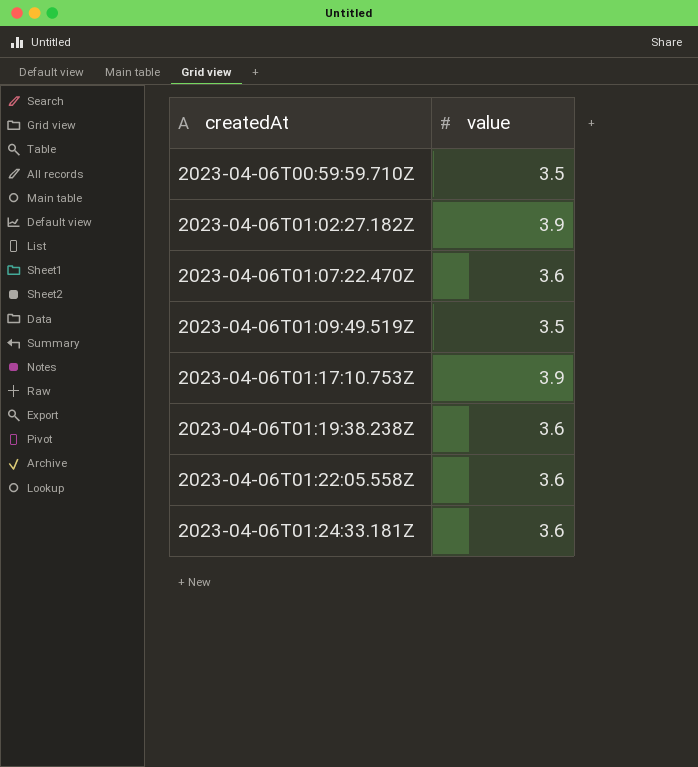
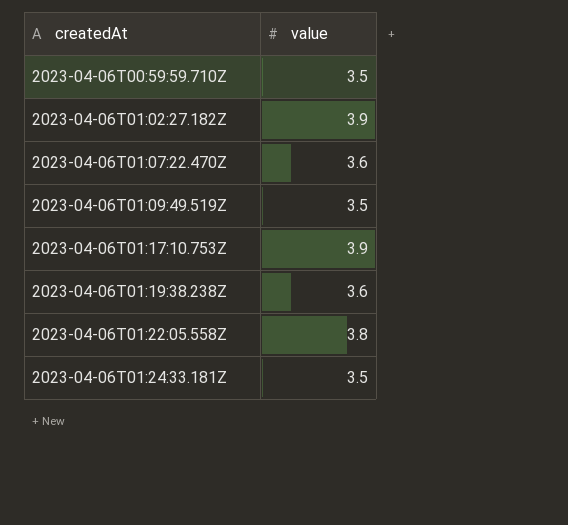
2023-04-06T01:22:05.558Z | value: 3.6 -> 3.8
2023-04-06T01:24:33.181Z | value: 3.6 -> 3.5

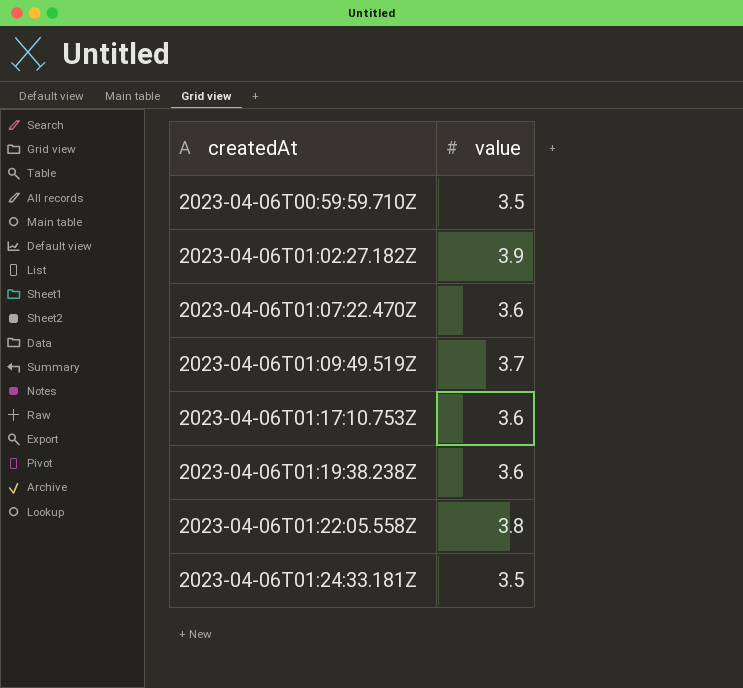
2023-04-06T01:09:49.519Z | value: 3.5 -> 3.7
2023-04-06T01:17:10.753Z | value: 3.9 -> 3.6

